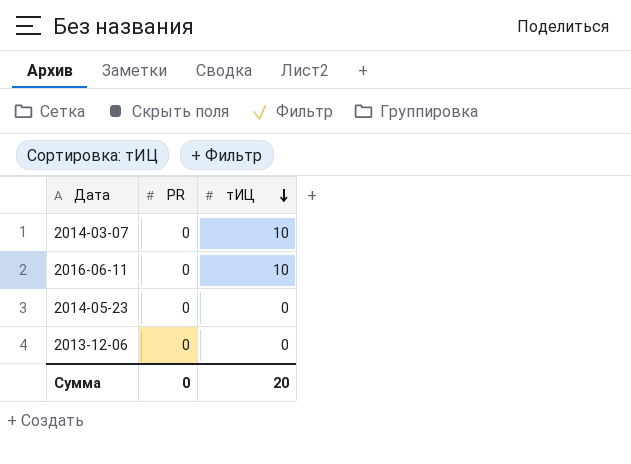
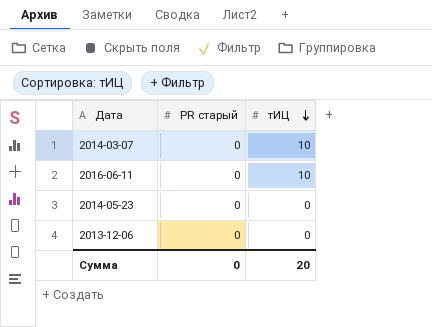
column name: PR -> PR старый

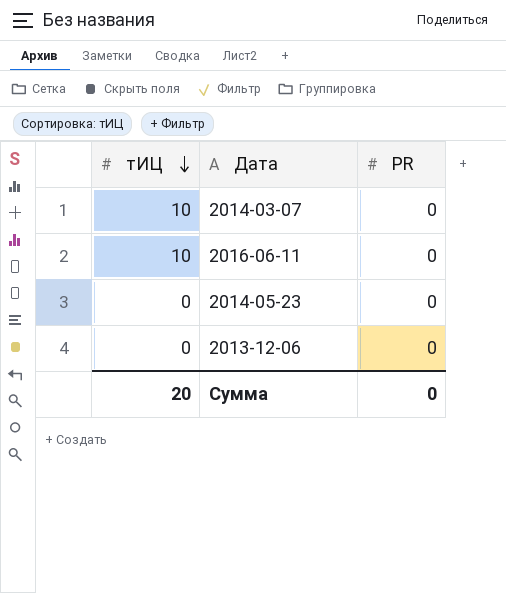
column тИЦ | position: 3 -> 1
column name: PR старый -> PR

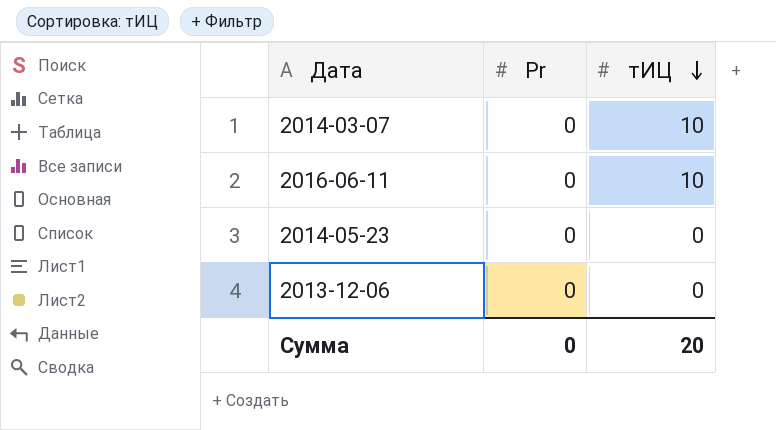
column name: PR -> Pr
column тИЦ | position: 1 -> 3

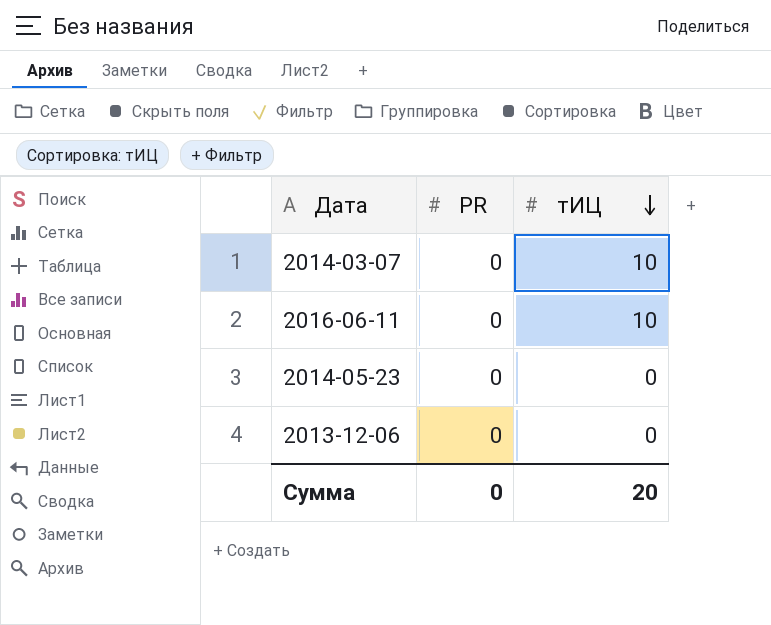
column name: Pr -> PR

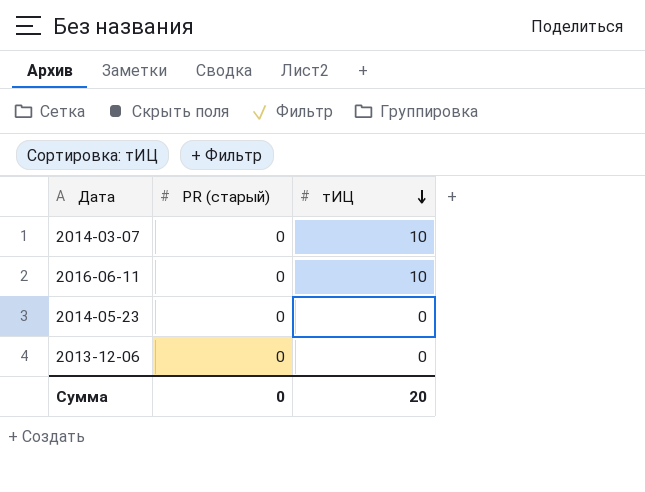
column name: PR -> PR (старый)

